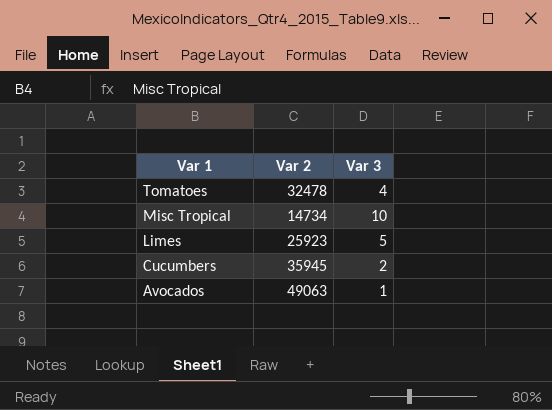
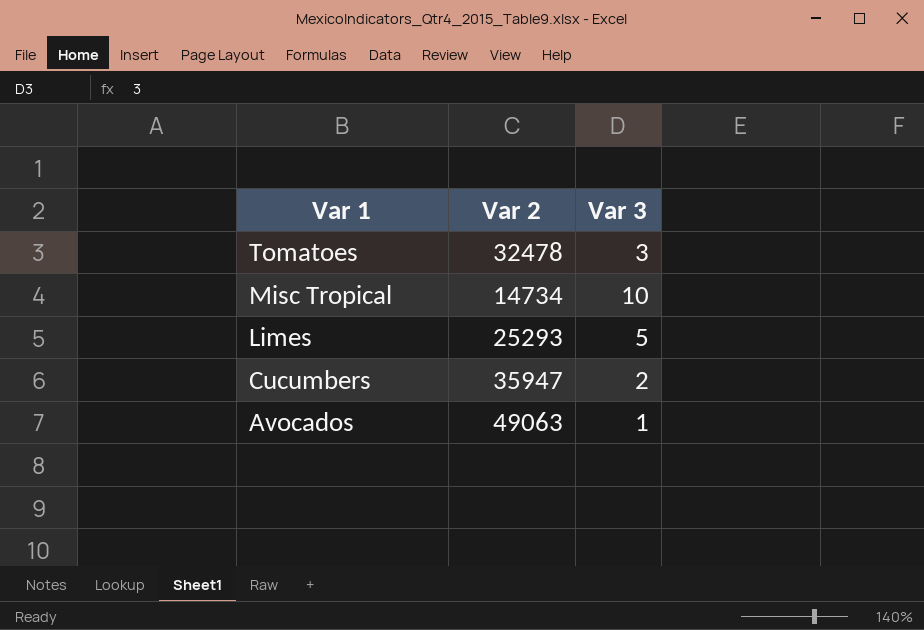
Tomatoes | Var 3: 4 -> 3
Limes | Var 2: 25923 -> 25293
Cucumbers | Var 2: 35945 -> 35947

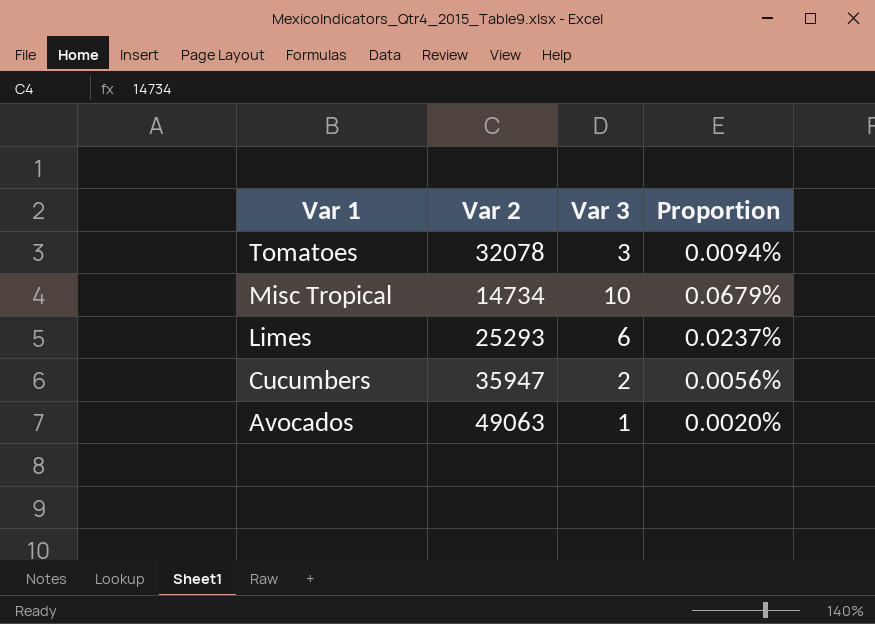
column Proportion | formula: none -> [Var 3] / [Var 2]
Tomatoes | Var 2: 32478 -> 32078
Limes | Var 3: 5 -> 6

